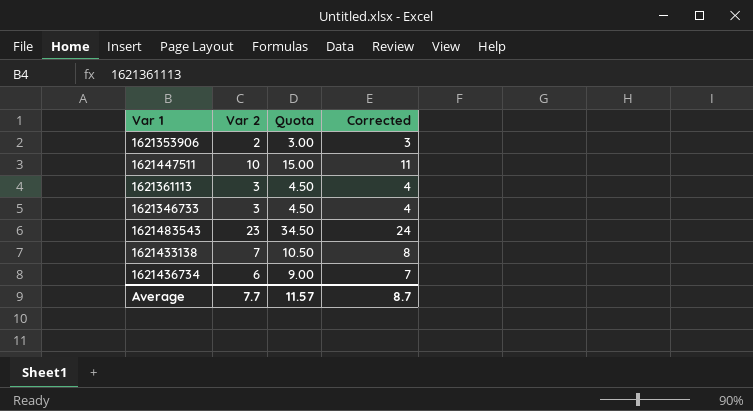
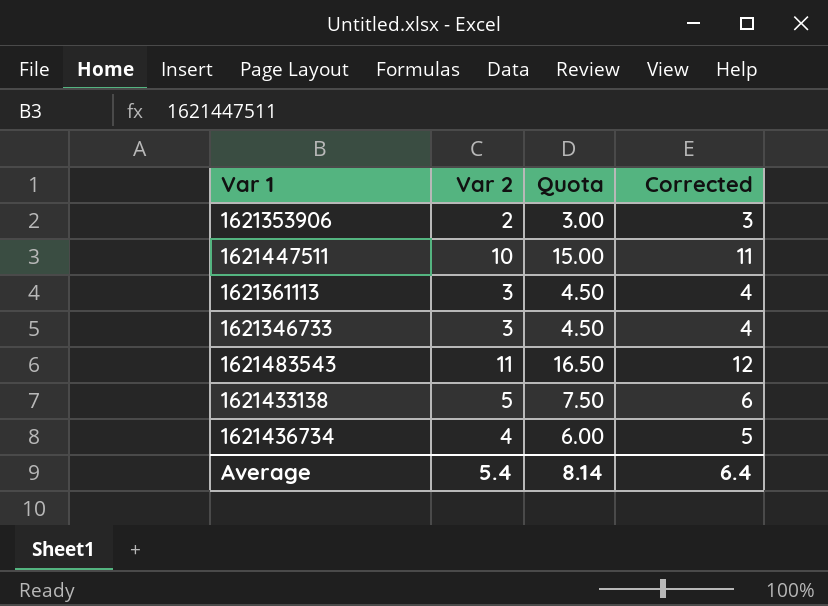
1621483543 | Var 2: 23 -> 11
1621483543 | Quota: 34.50 -> 16.50
1621483543 | Corrected: 24 -> 12
1621433138 | Var 2: 7 -> 5
1621433138 | Quota: 10.50 -> 7.50
1621433138 | Corrected: 8 -> 6
1621436734 | Var 2: 6 -> 4
1621436734 | Quota: 9.00 -> 6.00
1621436734 | Corrected: 7 -> 5
Average | Var 2: 7.7 -> 5.4
Average | Quota: 11.57 -> 8.14
Average | Corrected: 8.7 -> 6.4

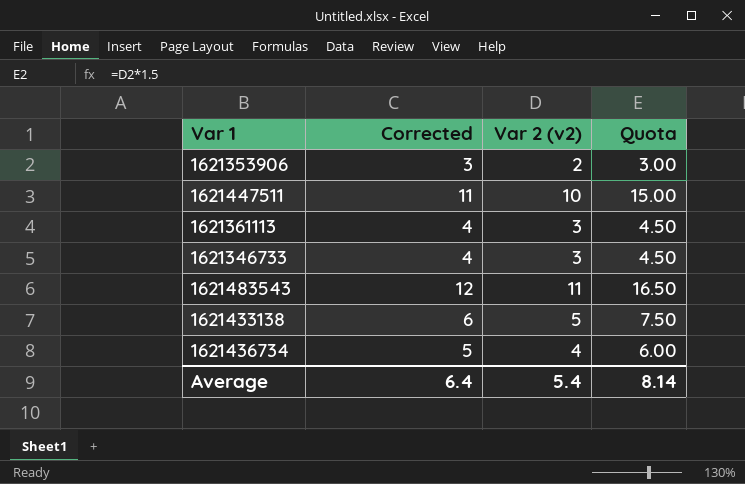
column Corrected | position: 4 -> 2
column name: Var 2 -> Var 2 (v2)

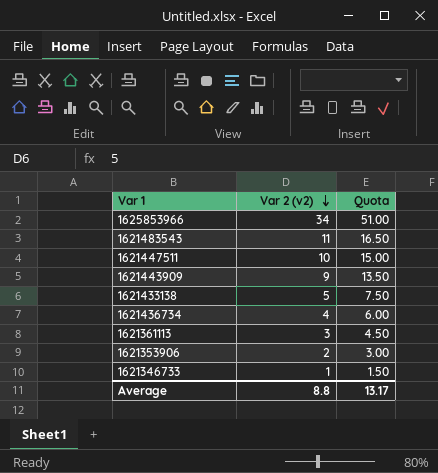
row order: none -> Var 2 (v2) descending
column Corrected | formula: [Var 2 (v2)] + 1 -> none
row 1625853966: none -> 34 | 51.00
row 1621443909: none -> 9 | 13.50
1621346733 | Var 2 (v2): 3 -> 1
1621346733 | Quota: 4.50 -> 1.50
Average | Var 2 (v2): 5.4 -> 8.8
Average | Quota: 8.14 -> 13.17

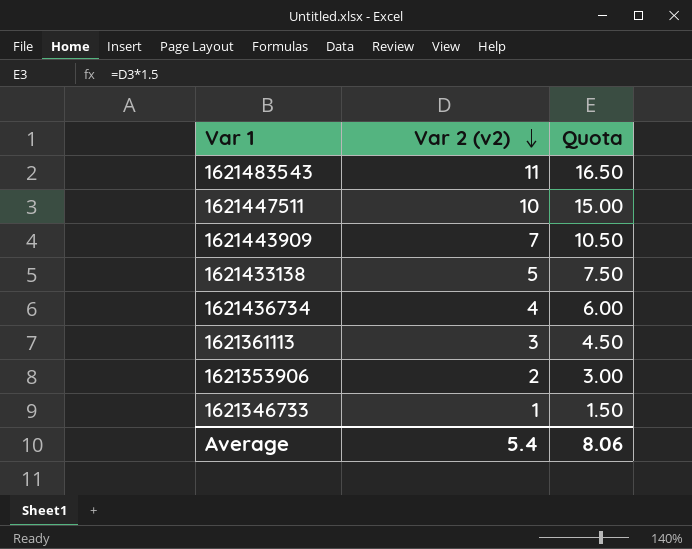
row 1625853966: 34 | 51.00 -> none
1621443909 | Var 2 (v2): 9 -> 7
1621443909 | Quota: 13.50 -> 10.50
Average | Var 2 (v2): 8.8 -> 5.4
Average | Quota: 13.17 -> 8.06

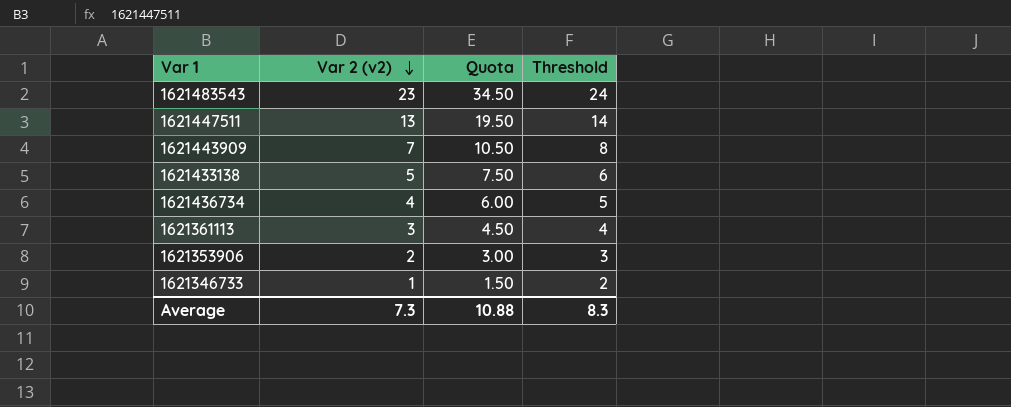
column Threshold | formula: none -> [Var 2 (v2)] + 1
1621483543 | Var 2 (v2): 11 -> 23
1621483543 | Quota: 16.50 -> 34.50
1621447511 | Var 2 (v2): 10 -> 13
1621447511 | Quota: 15.00 -> 19.50
Average | Var 2 (v2): 5.4 -> 7.3
Average | Quota: 8.06 -> 10.88

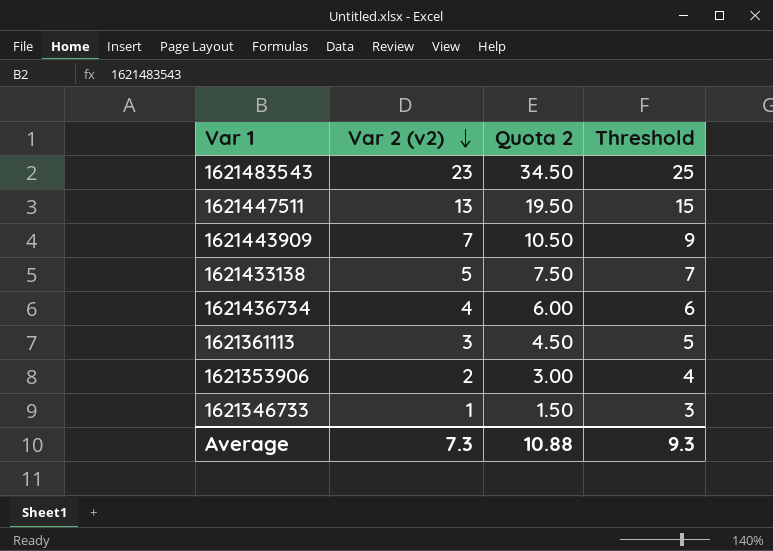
column name: Quota -> Quota 2
column Threshold | formula: [Var 2 (v2)] + 1 -> [Var 2 (v2)] + 2
Average | Threshold: 8.3 -> 9.3

